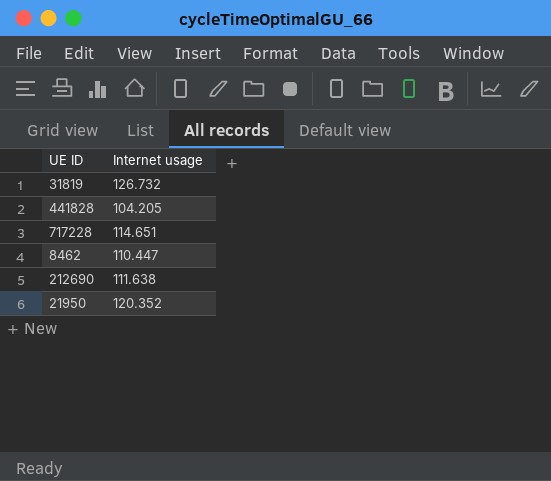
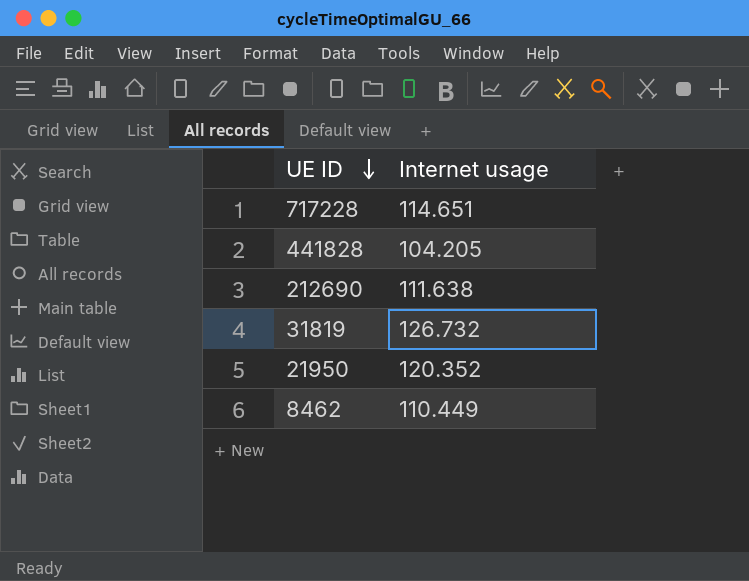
row order: none -> UE ID descending
8462 | Internet usage: 110.447 -> 110.449

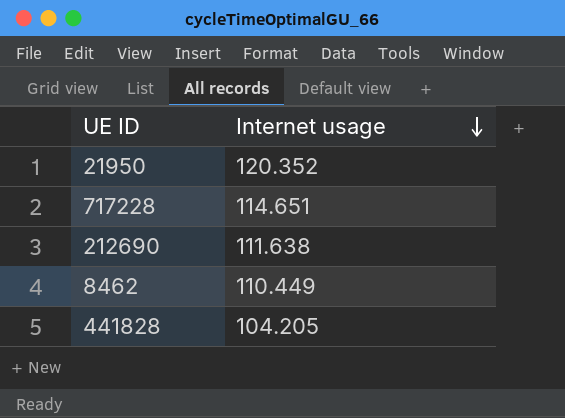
row order: UE ID descending -> Internet usage descending
row 31819: 126.732 -> none

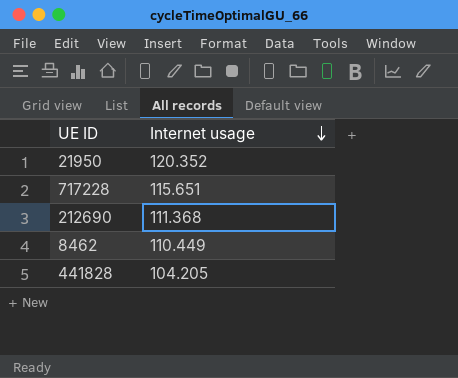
717228 | Internet usage: 114.651 -> 115.651
212690 | Internet usage: 111.638 -> 111.368

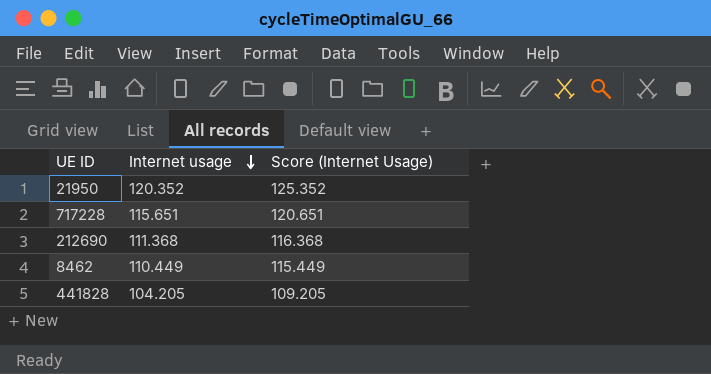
column Score (Internet Usage) | formula: none -> [Internet usage] + 5

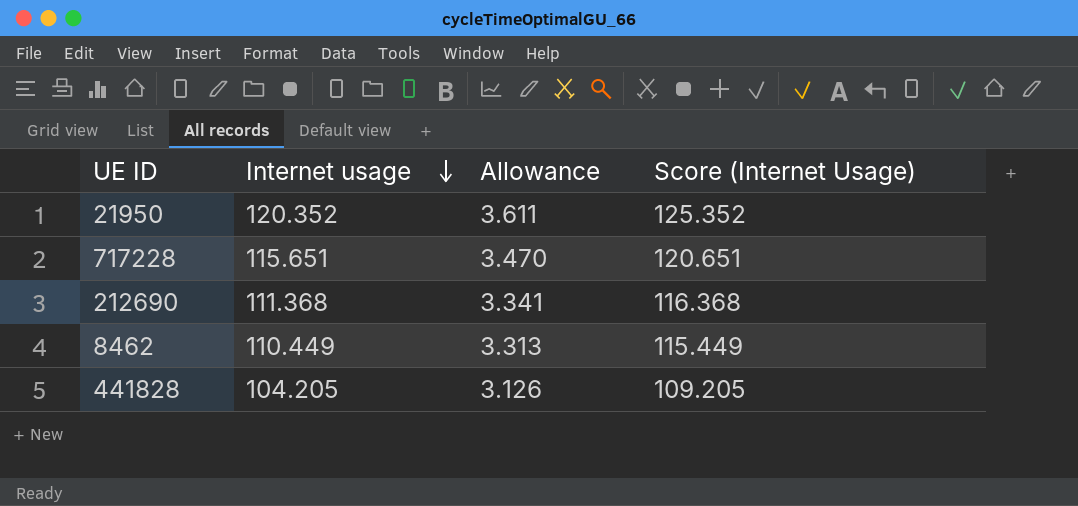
column Allowance | formula: none -> [Internet usage] * 0.03

